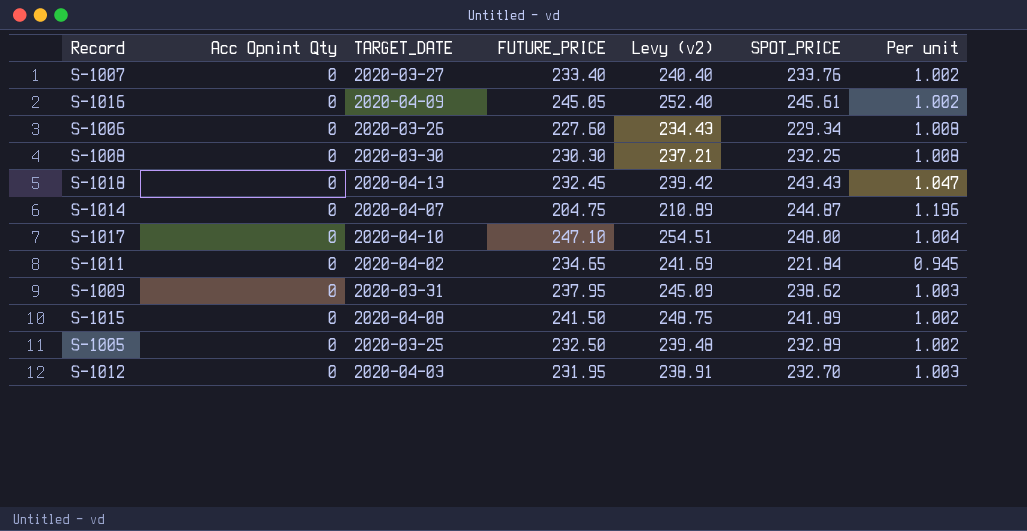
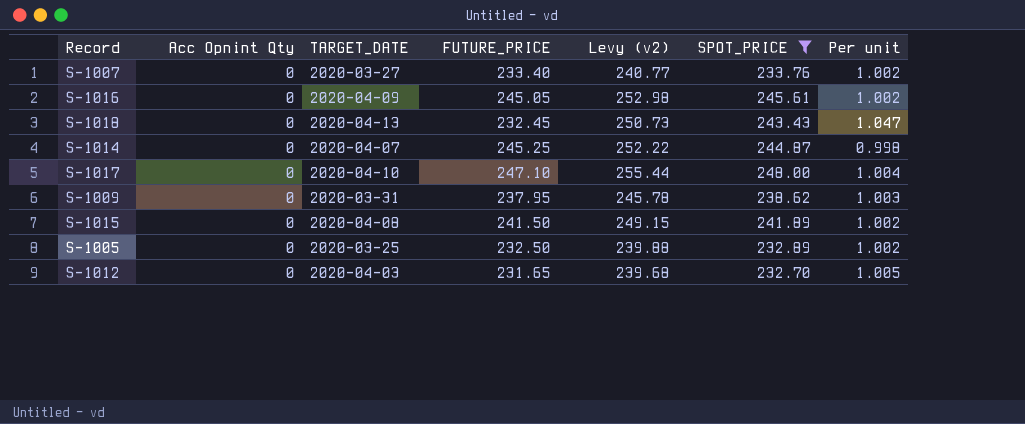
filter: none -> SPOT_PRICE >= 232.70
column Levy (v2) | formula: [FUTURE_PRICE] * 1.03 -> [SPOT_PRICE] * 1.03
S-1014 | FUTURE_PRICE: 204.75 -> 245.25
S-1014 | Per unit: 1.196 -> 0.998
S-1012 | FUTURE_PRICE: 231.95 -> 231.65
S-1012 | Per unit: 1.003 -> 1.005

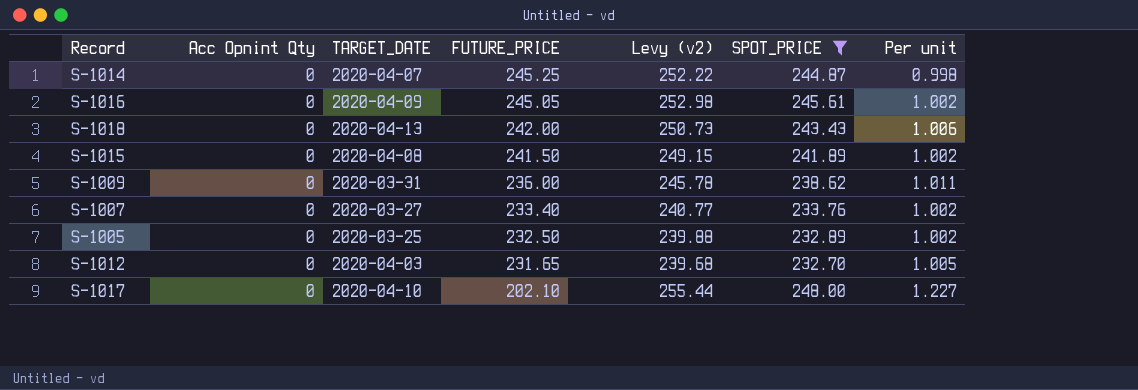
row order: none -> FUTURE_PRICE descending
S-1018 | FUTURE_PRICE: 232.45 -> 242.00
S-1018 | Per unit: 1.047 -> 1.006
S-1009 | FUTURE_PRICE: 237.95 -> 236.00
S-1009 | Per unit: 1.003 -> 1.011
S-1017 | FUTURE_PRICE: 247.10 -> 202.10
S-1017 | Per unit: 1.004 -> 1.227

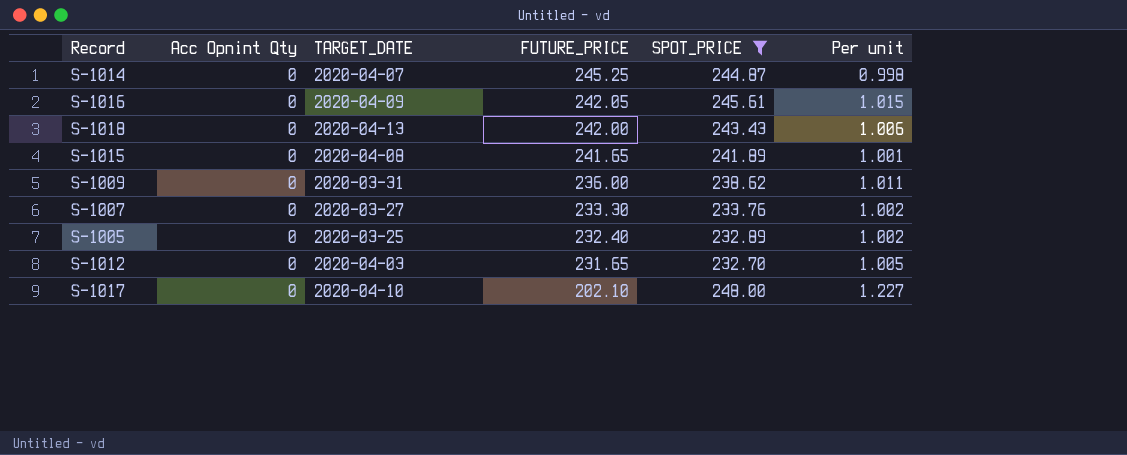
column Levy (v2) | formula: [SPOT_PRICE] * 1.03 -> none
S-1016 | FUTURE_PRICE: 245.05 -> 242.05
S-1016 | Per unit: 1.002 -> 1.015
S-1015 | FUTURE_PRICE: 241.50 -> 241.65
S-1015 | Per unit: 1.002 -> 1.001
S-1007 | FUTURE_PRICE: 233.40 -> 233.30
S-1005 | FUTURE_PRICE: 232.50 -> 232.40

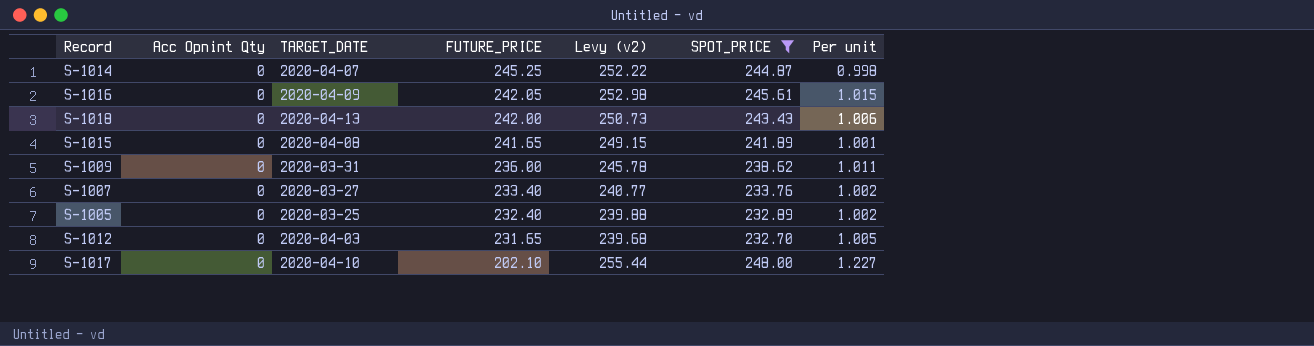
column Levy (v2) | formula: none -> [SPOT_PRICE] * 1.03
S-1007 | FUTURE_PRICE: 233.30 -> 233.40

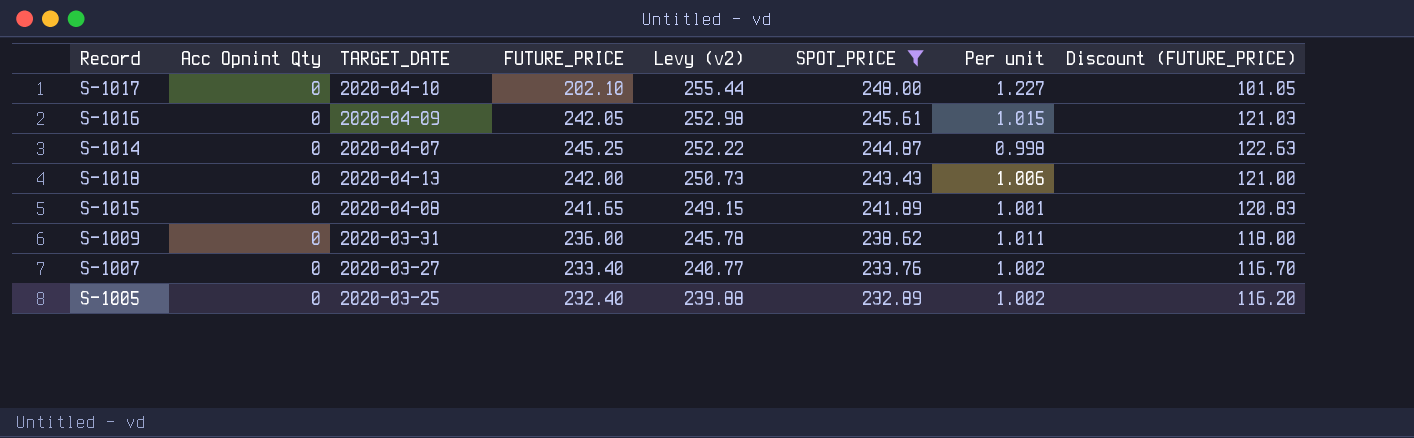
row order: FUTURE_PRICE descending -> Levy (v2) descending
column Discount (FUTURE_PRICE) | formula: none -> [FUTURE_PRICE] * 0.5
row S-1012: 0 | 2020-04-03 | 231.65 | 239.68 | 232.70 | 1.005 -> none

